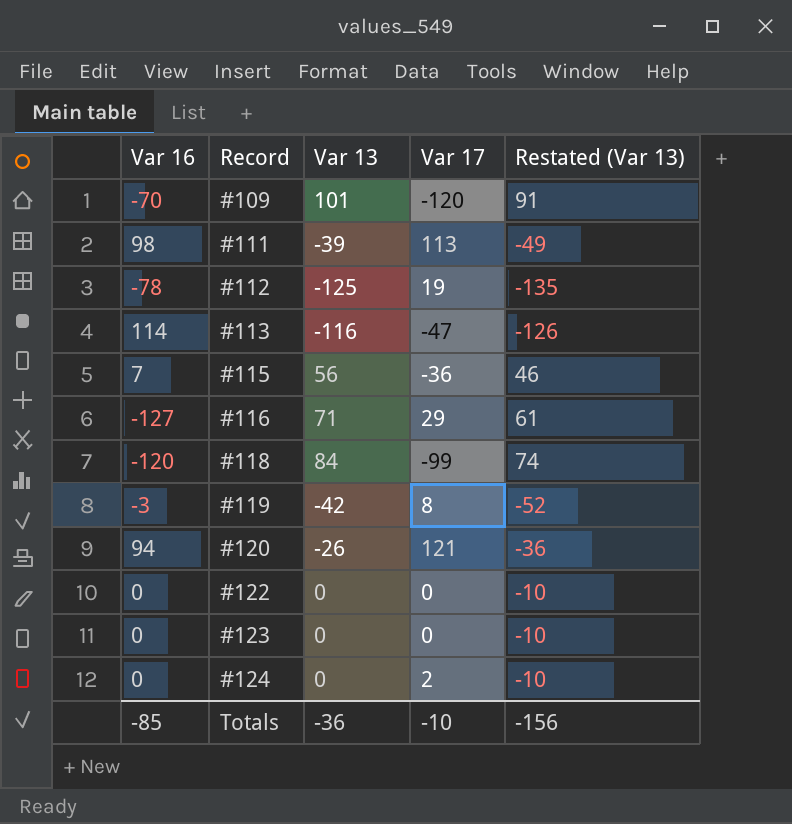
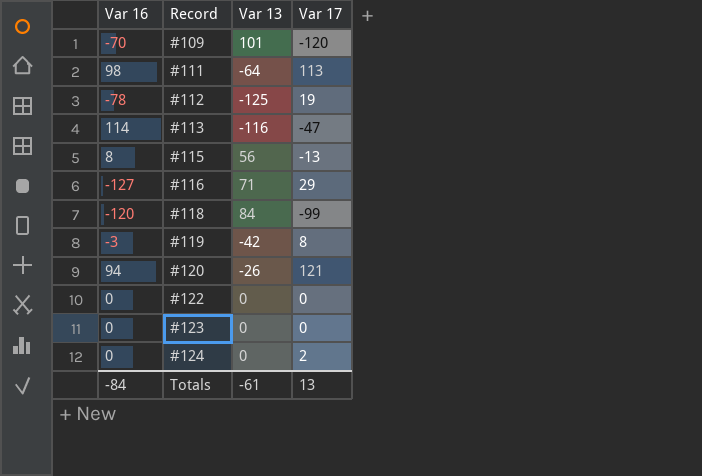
column Restated (Var 13) | formula: [Var 13] - 10 -> none
#111 | Var 13: -39 -> -64
#115 | Var 16: 7 -> 8
#115 | Var 17: -36 -> -13
Totals | Var 16: -85 -> -84
Totals | Var 13: -36 -> -61
Totals | Var 17: -10 -> 13

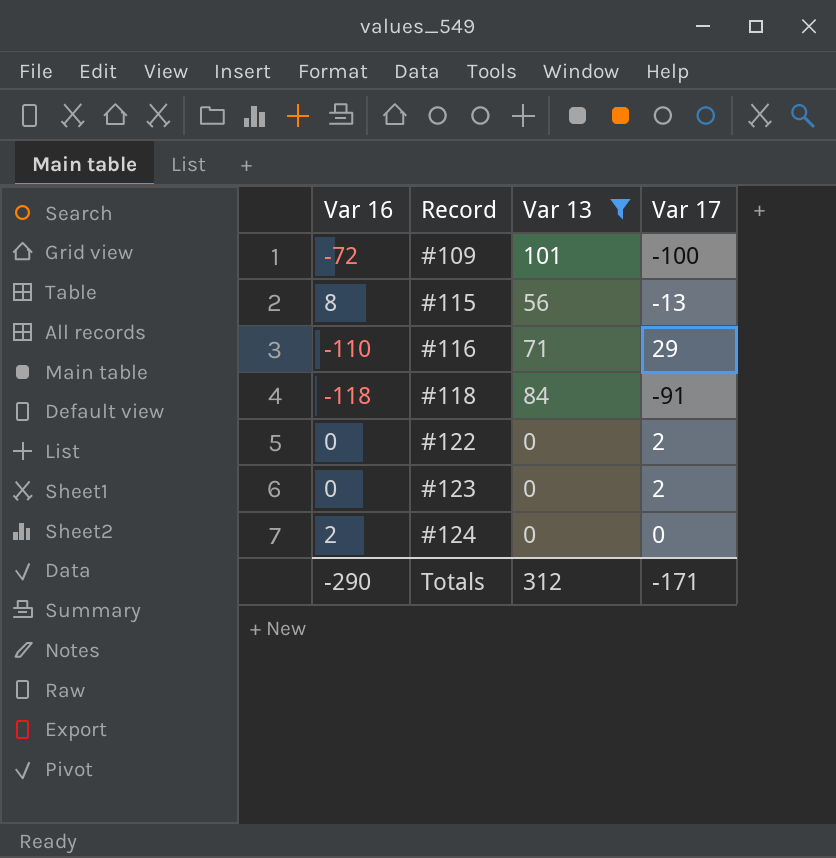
filter: none -> Var 13 >= 0
#109 | Var 16: -70 -> -72
#109 | Var 17: -120 -> -100
#116 | Var 16: -127 -> -110
#118 | Var 16: -120 -> -118
#118 | Var 17: -99 -> -91
#122 | Var 17: 0 -> 2
#123 | Var 17: 0 -> 2
#124 | Var 16: 0 -> 2
#124 | Var 17: 2 -> 0
Totals | Var 16: -84 -> -290
Totals | Var 13: -61 -> 312
Totals | Var 17: 13 -> -171

